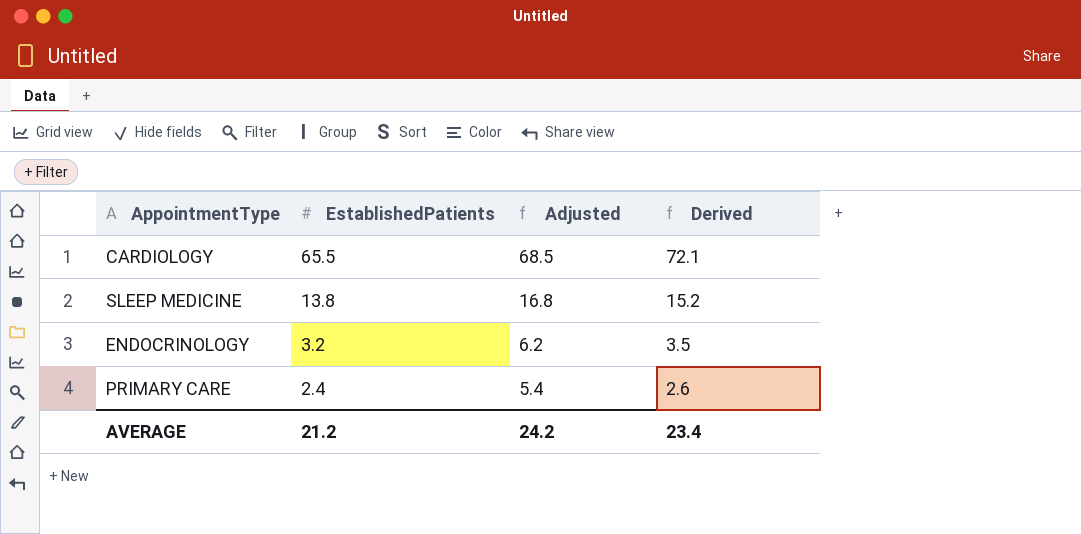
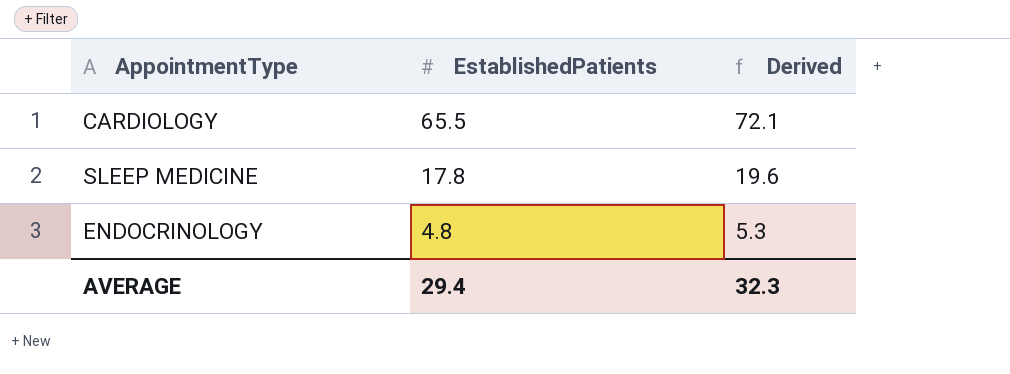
column Adjusted | formula: [EstablishedPatients] + 3 -> none
row PRIMARY CARE: 2.4 | 5.4 | 2.6 -> none
SLEEP MEDICINE | EstablishedPatients: 13.8 -> 17.8
SLEEP MEDICINE | Derived: 15.2 -> 19.6
ENDOCRINOLOGY | EstablishedPatients: 3.2 -> 4.8
ENDOCRINOLOGY | Derived: 3.5 -> 5.3
AVERAGE | EstablishedPatients: 21.2 -> 29.4
AVERAGE | Derived: 23.4 -> 32.3

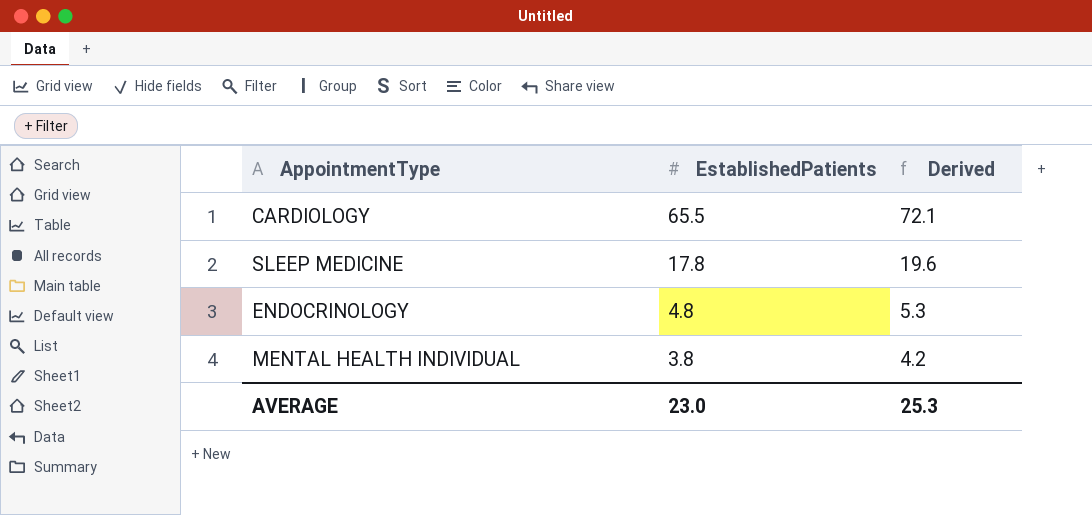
row MENTAL HEALTH INDIVIDUAL: none -> 3.8 | 4.2
AVERAGE | EstablishedPatients: 29.4 -> 23.0
AVERAGE | Derived: 32.3 -> 25.3

